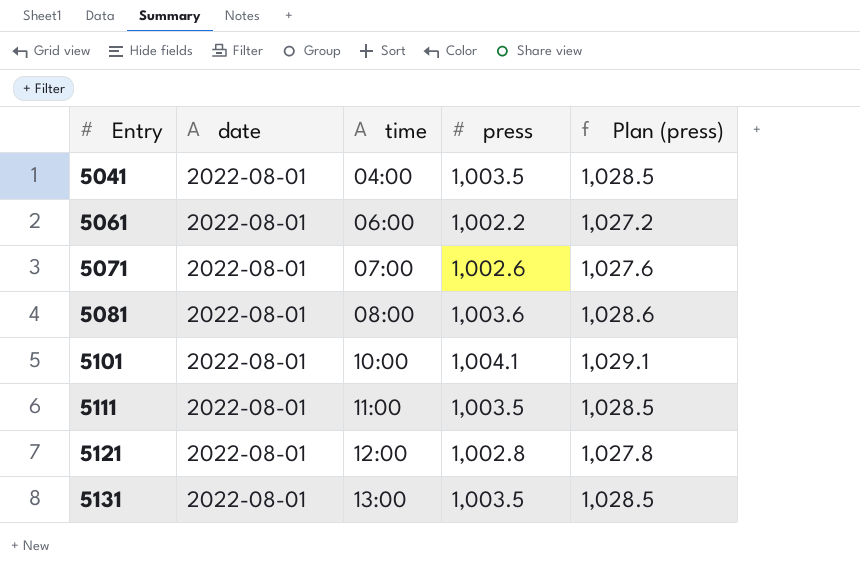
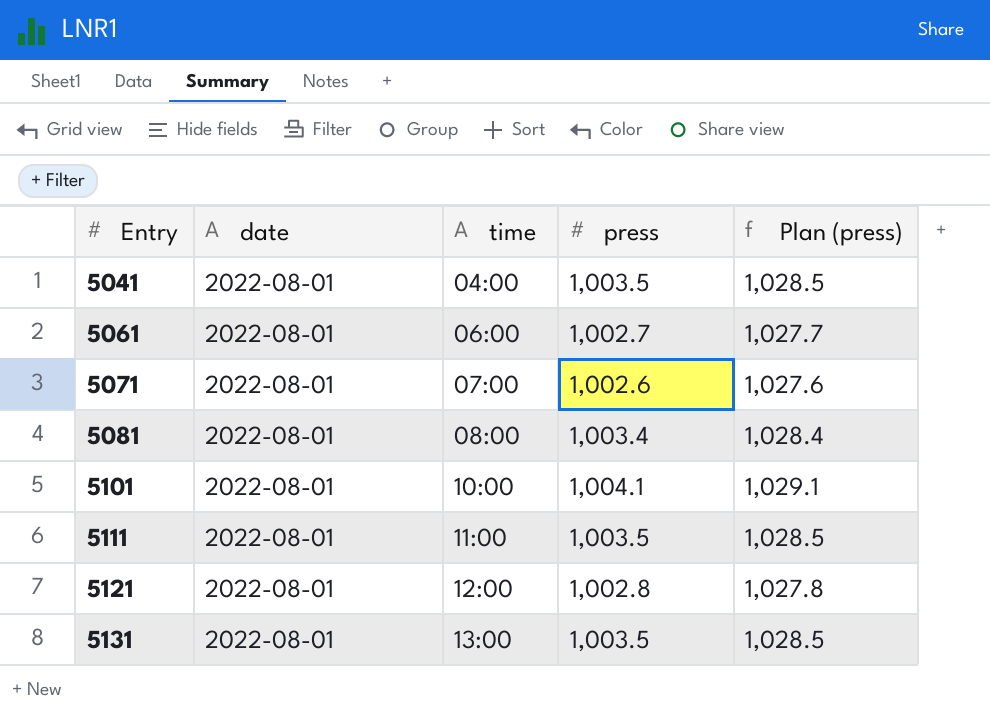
5061 | press: 1,002.2 -> 1,002.7
5061 | Plan (press): 1,027.2 -> 1,027.7
5081 | press: 1,003.6 -> 1,003.4
5081 | Plan (press): 1,028.6 -> 1,028.4

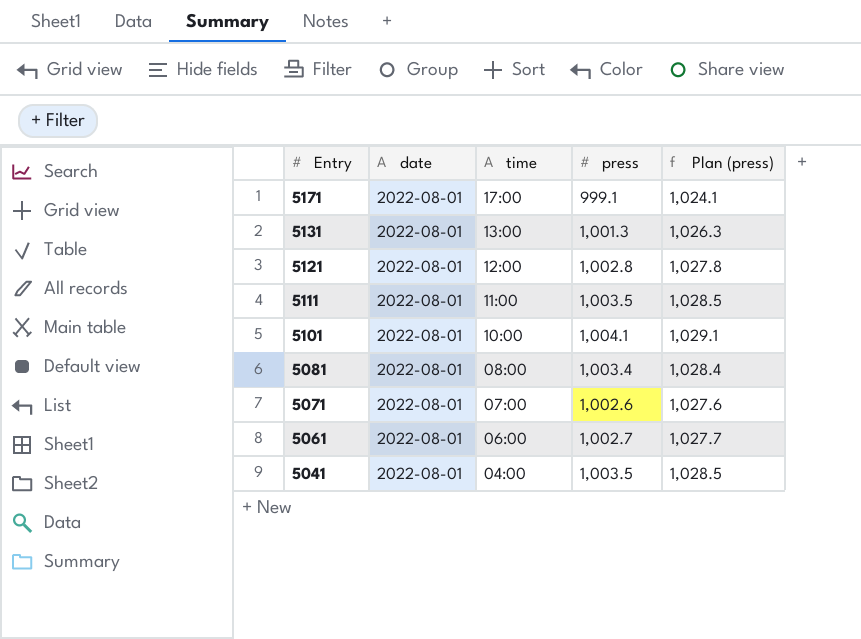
row order: Entry ascending -> Entry descending
row 5171: none -> 2022-08-01 | 17:00 | 999.1 | 1,024.1
5131 | press: 1,003.5 -> 1,001.3
5131 | Plan (press): 1,028.5 -> 1,026.3

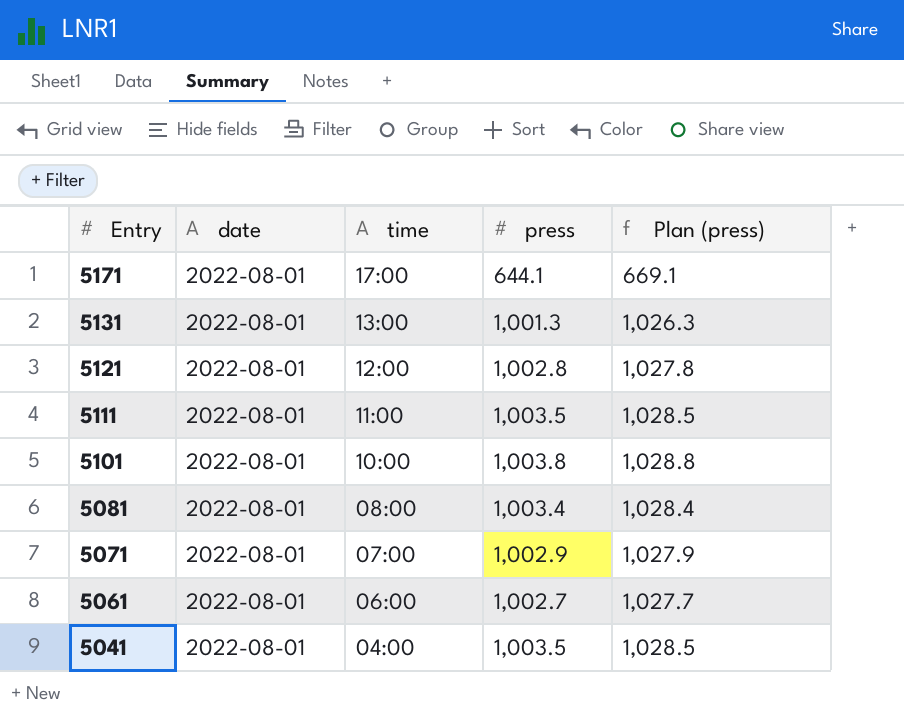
5171 | press: 999.1 -> 644.1
5171 | Plan (press): 1,024.1 -> 669.1
5101 | press: 1,004.1 -> 1,003.8
5101 | Plan (press): 1,029.1 -> 1,028.8
5071 | press: 1,002.6 -> 1,002.9
5071 | Plan (press): 1,027.6 -> 1,027.9

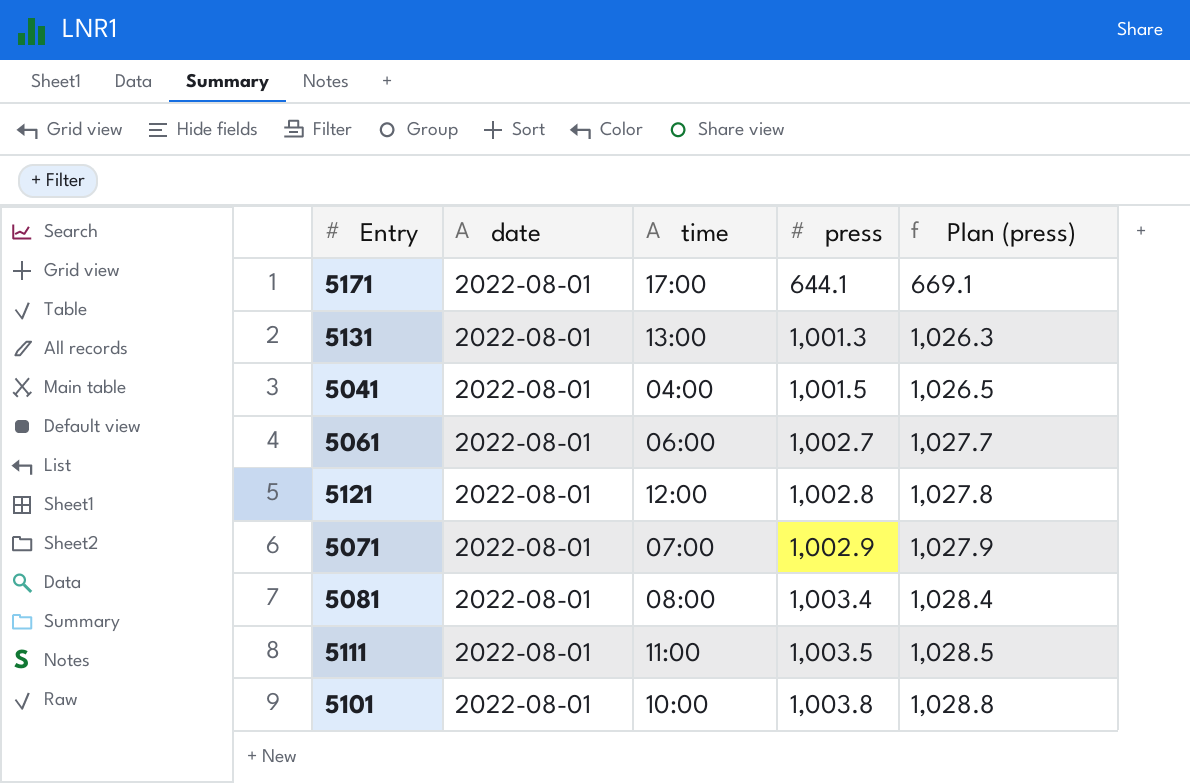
row order: Entry descending -> press ascending
5041 | press: 1,003.5 -> 1,001.5
5041 | Plan (press): 1,028.5 -> 1,026.5

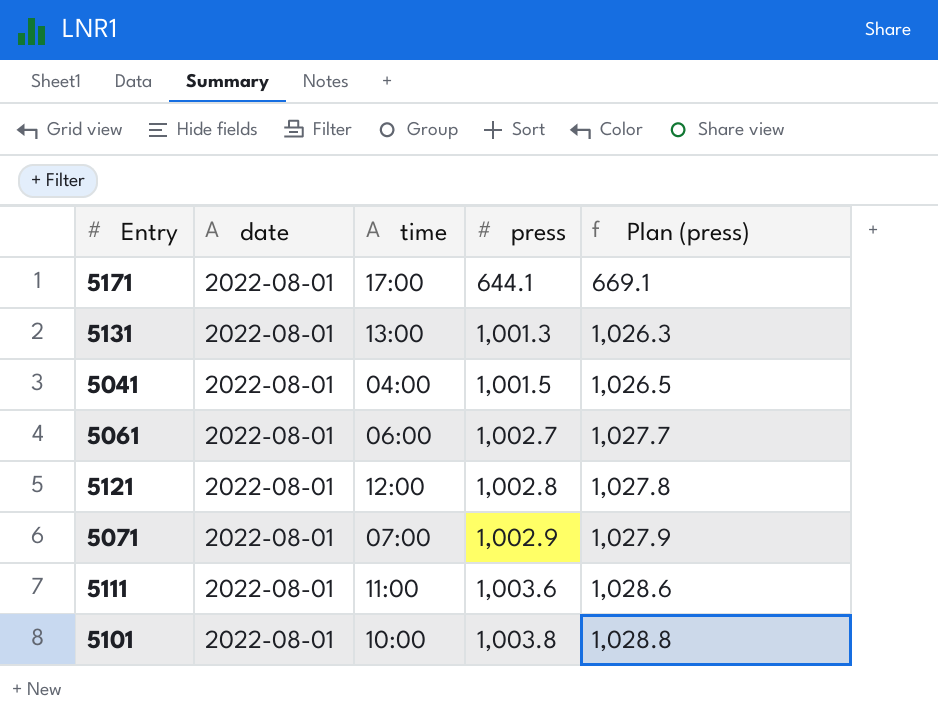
row 5081: 2022-08-01 | 08:00 | 1,003.4 | 1,028.4 -> none
5111 | press: 1,003.5 -> 1,003.6
5111 | Plan (press): 1,028.5 -> 1,028.6

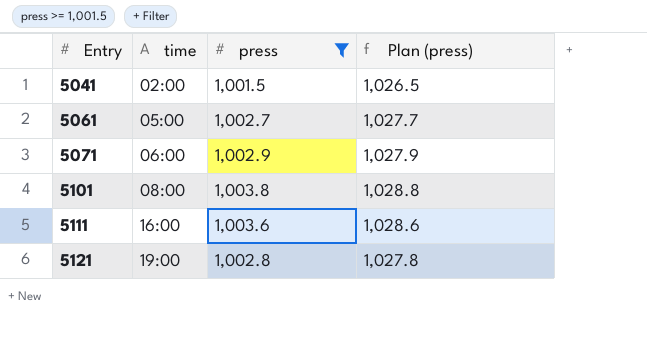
filter: none -> press >= 1,001.5
row order: press ascending -> Entry ascending
column date | position: 2 -> none
5041 | time: 04:00 -> 02:00
5061 | time: 06:00 -> 05:00
5071 | time: 07:00 -> 06:00
5101 | time: 10:00 -> 08:00
5111 | time: 11:00 -> 16:00
5121 | time: 12:00 -> 19:00

